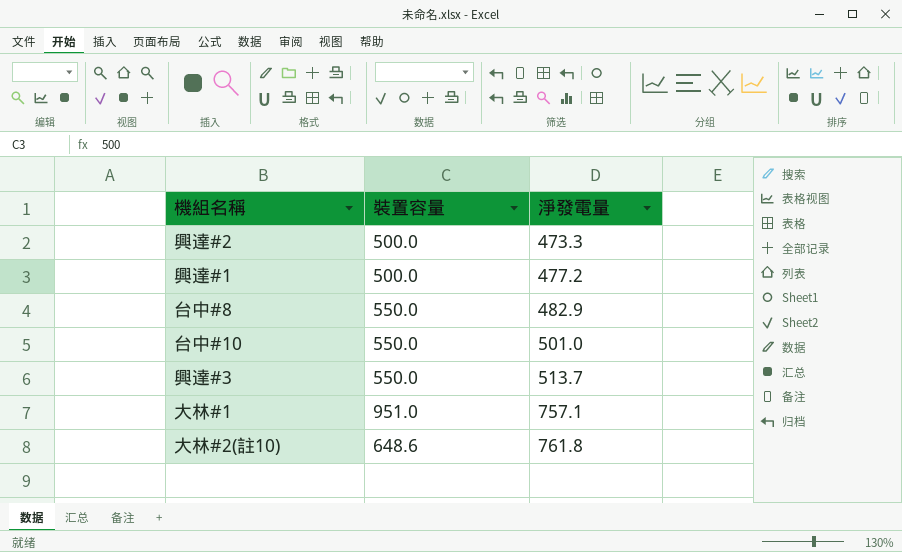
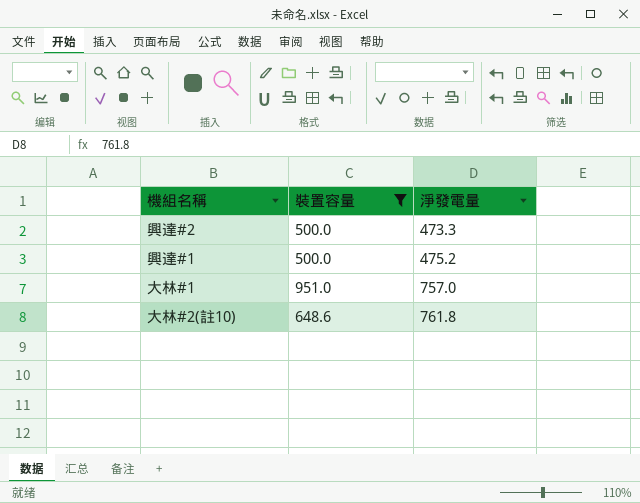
filter: none -> 裝置容量 != 550.0
興達#1 | 淨發電量: 477.2 -> 475.2
大林#1 | 淨發電量: 757.1 -> 757.0

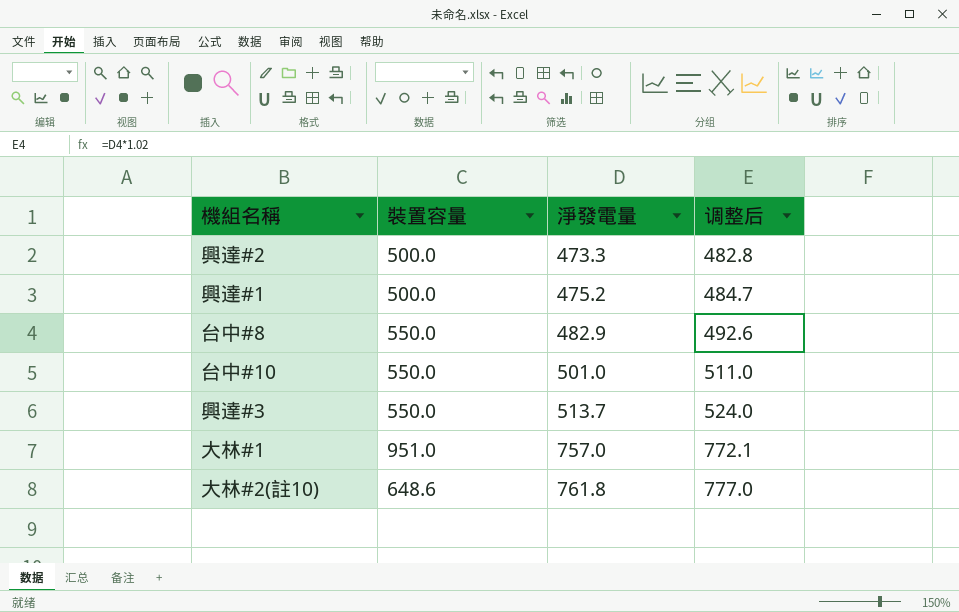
filter: 裝置容量 != 550.0 -> none
column 调整后 | formula: none -> [淨發電量] * 1.02

